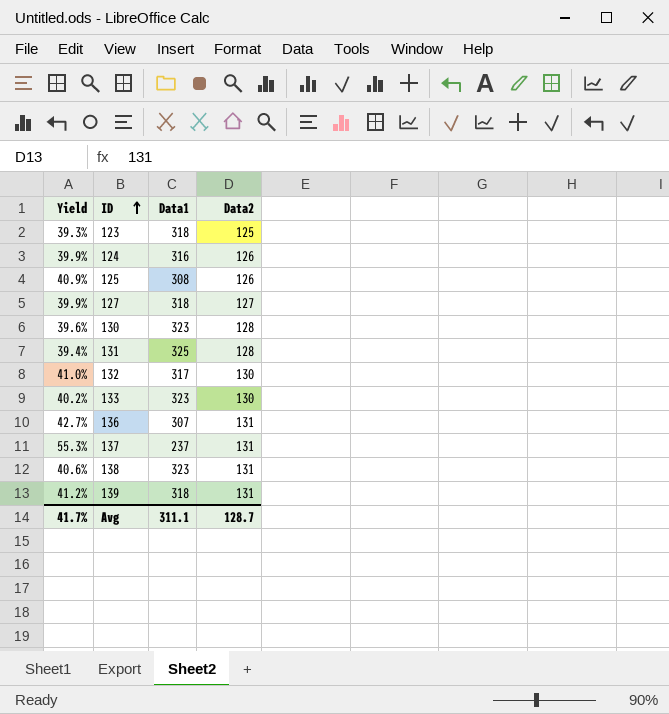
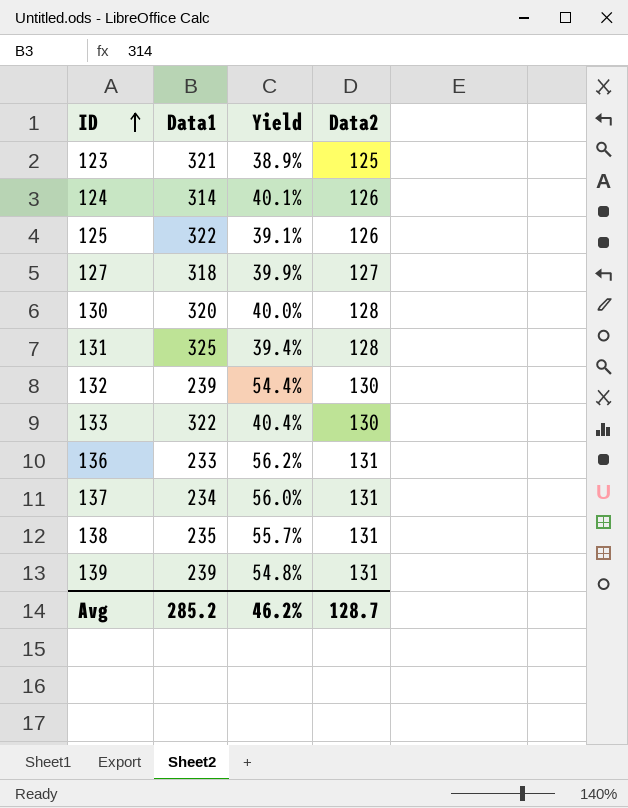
column Yield | position: 1 -> 3
123 | Data1: 318 -> 321
123 | Yield: 39.3% -> 38.9%
124 | Data1: 316 -> 314
124 | Yield: 39.9% -> 40.1%
125 | Data1: 308 -> 322
125 | Yield: 40.9% -> 39.1%
130 | Data1: 323 -> 320
130 | Yield: 39.6% -> 40.0%
132 | Data1: 317 -> 239
132 | Yield: 41.0% -> 54.4%
133 | Data1: 323 -> 322
133 | Yield: 40.2% -> 40.4%
136 | Data1: 307 -> 233
136 | Yield: 42.7% -> 56.2%
137 | Data1: 237 -> 234
137 | Yield: 55.3% -> 56.0%
138 | Data1: 323 -> 235
138 | Yield: 40.6% -> 55.7%
139 | Data1: 318 -> 239
139 | Yield: 41.2% -> 54.8%
Avg | Data1: 311.1 -> 285.2
Avg | Yield: 41.7% -> 46.2%

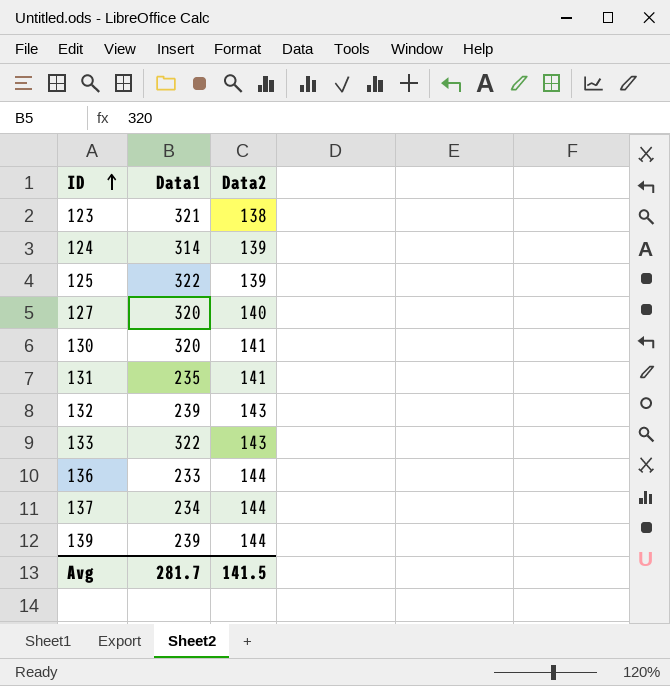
column Yield | formula: [Data2] / [Data1] -> none
row 138: 235 | 55.7% | 131 -> none
123 | Data2: 125 -> 138
124 | Data2: 126 -> 139
125 | Data2: 126 -> 139
127 | Data1: 318 -> 320
127 | Data2: 127 -> 140
130 | Data2: 128 -> 141
131 | Data1: 325 -> 235
131 | Data2: 128 -> 141
132 | Data2: 130 -> 143
133 | Data2: 130 -> 143
136 | Data2: 131 -> 144
137 | Data2: 131 -> 144
139 | Data2: 131 -> 144
Avg | Data1: 285.2 -> 281.7
Avg | Data2: 128.7 -> 141.5

